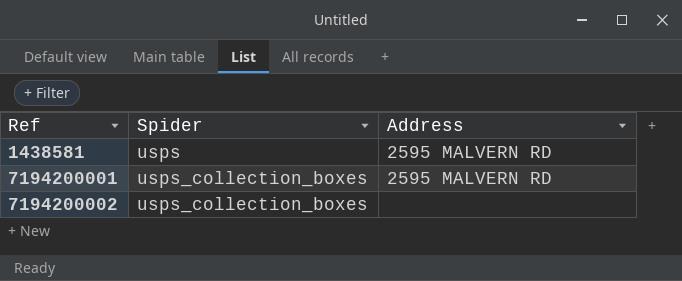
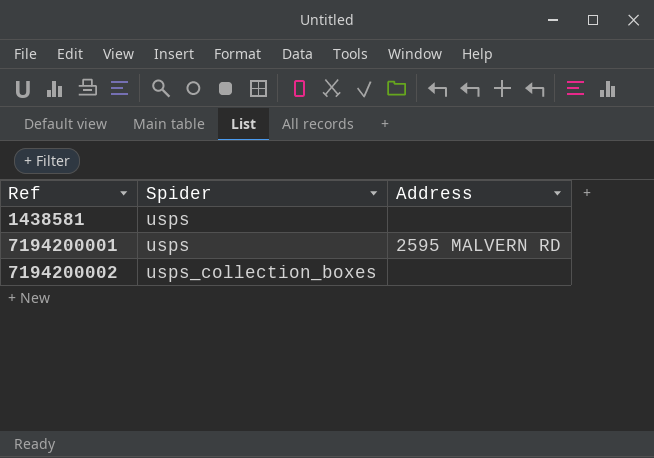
1438581 | Address: 2595 MALVERN RD -> none
7194200001 | Spider: usps_collection_boxes -> usps

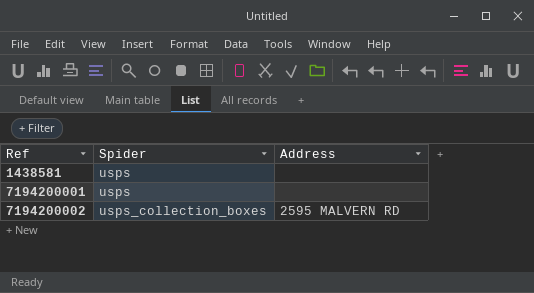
7194200001 | Address: 2595 MALVERN RD -> none
7194200002 | Address: none -> 2595 MALVERN RD

